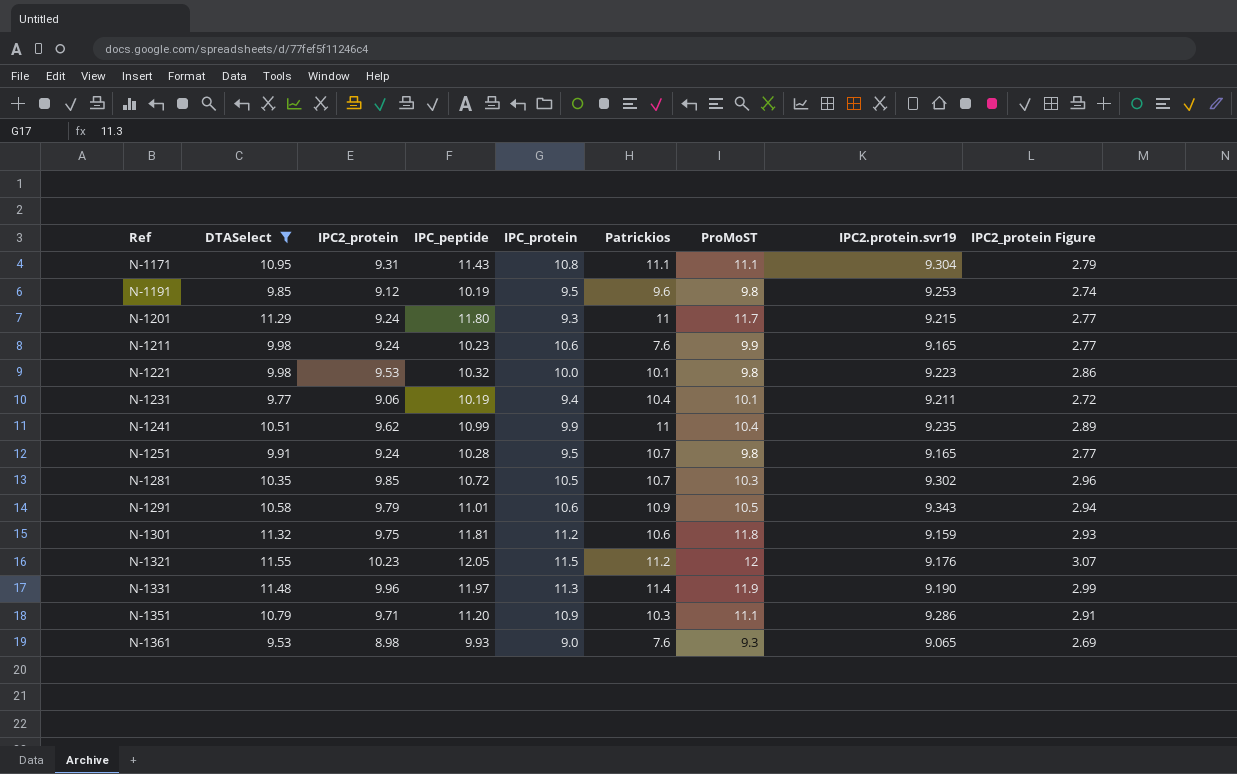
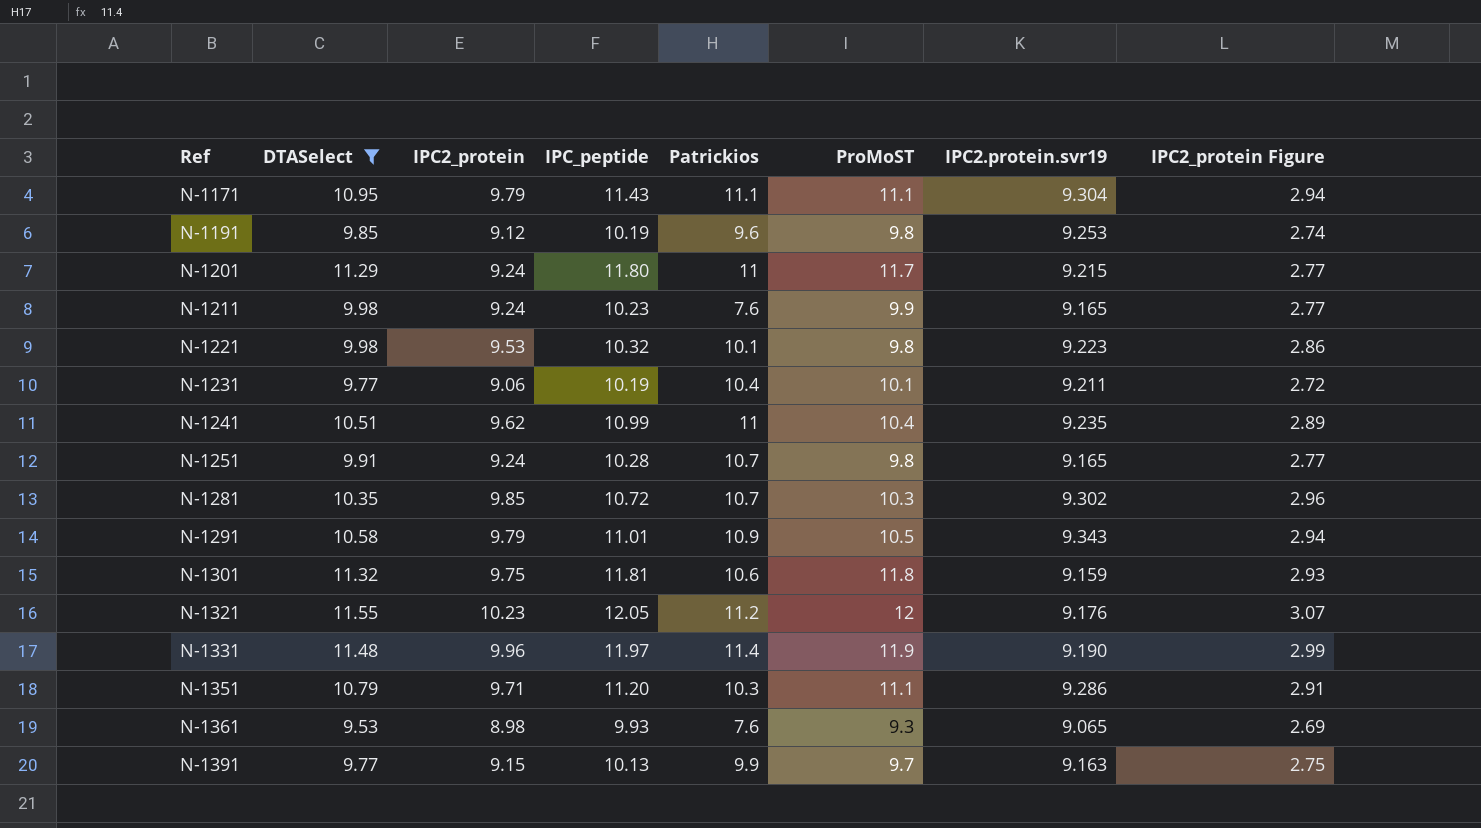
column IPC_protein | position: 5 -> none
N-1171 | IPC2_protein: 9.31 -> 9.79
N-1171 | IPC2_protein Figure: 2.79 -> 2.94
row N-1391: none -> 9.77 | 9.15 | 10.13 | 9.9 | 9.7 | 9.163 | 2.75

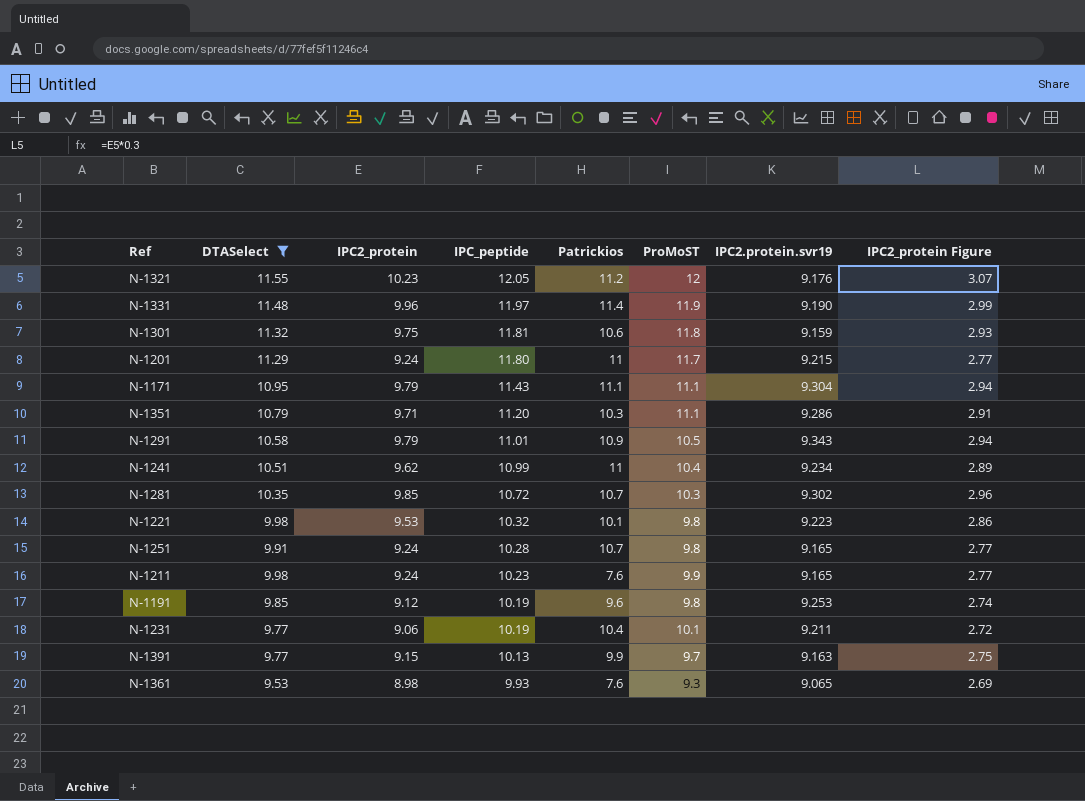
row order: Ref ascending -> IPC_peptide descending
N-1241 | IPC2.protein.svr19: 9.235 -> 9.234

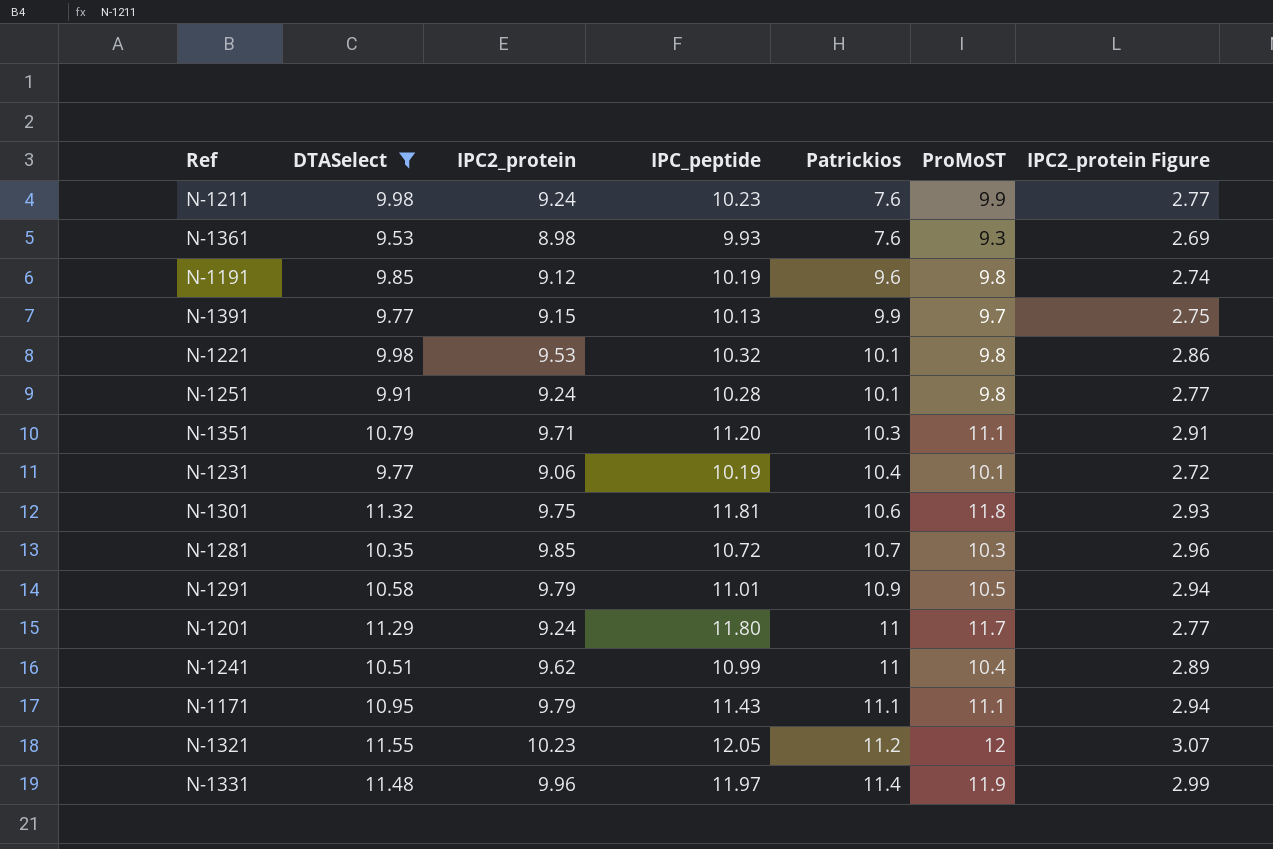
row order: IPC_peptide descending -> Patrickios ascending
column IPC2.protein.svr19 | position: 7 -> none
N-1251 | Patrickios: 10.7 -> 10.1

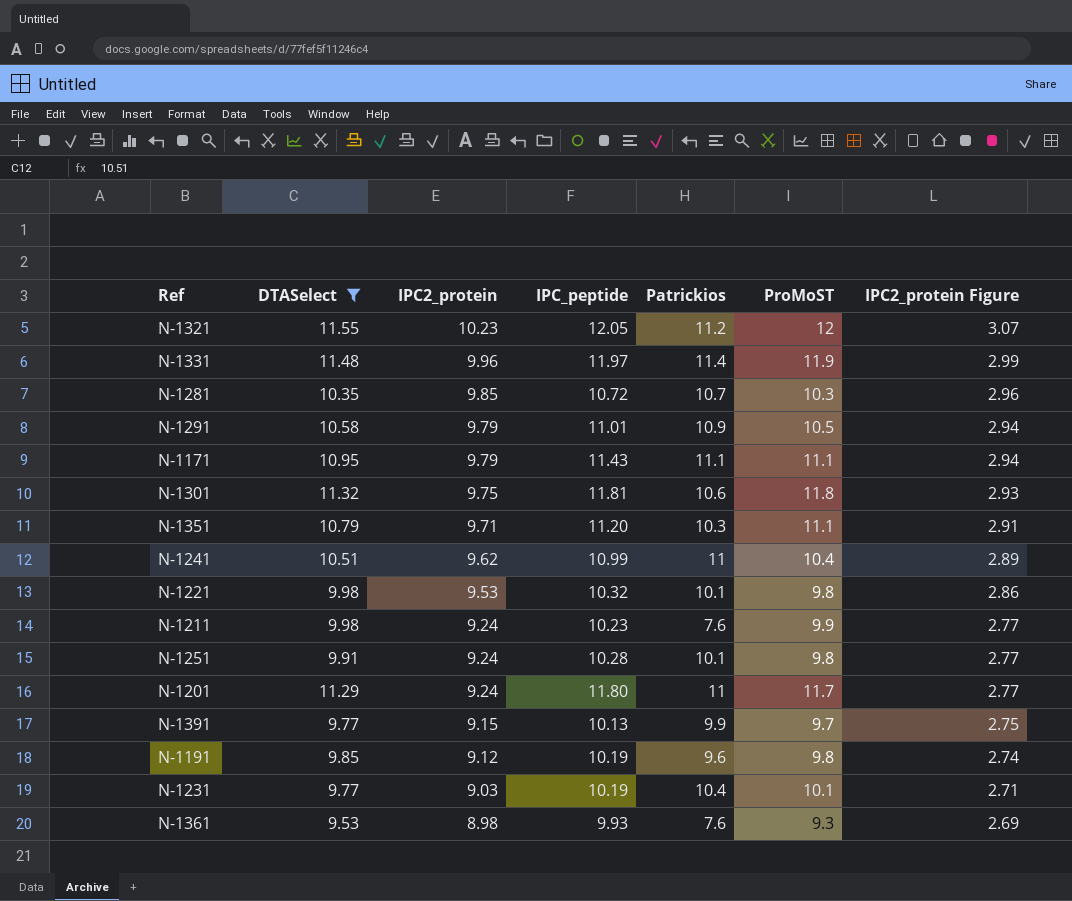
row order: Patrickios ascending -> IPC2_protein descending
N-1231 | IPC2_protein: 9.06 -> 9.03
N-1231 | IPC2_protein Figure: 2.72 -> 2.71

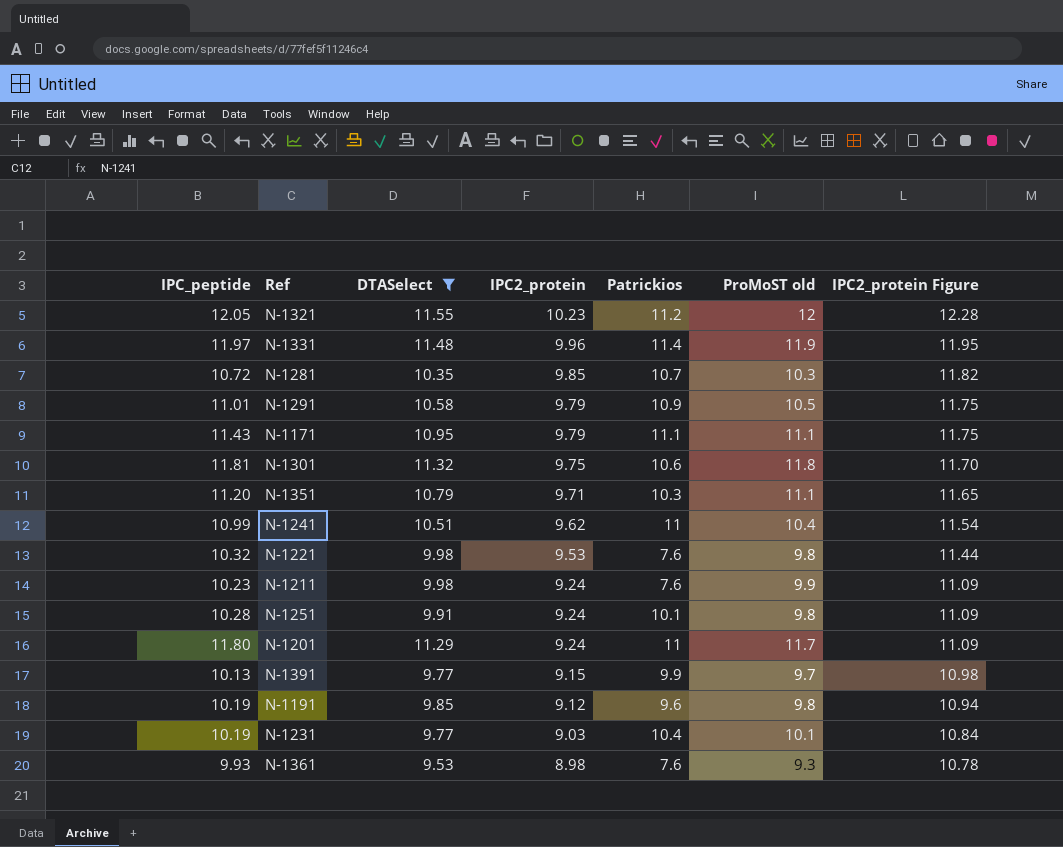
column IPC_peptide | position: 4 -> 1
column name: ProMoST -> ProMoST old
column IPC2_protein Figure | formula: [IPC2_protein] * 0.3 -> [IPC2_protein] * 1.2
N-1221 | Patrickios: 10.1 -> 7.6

